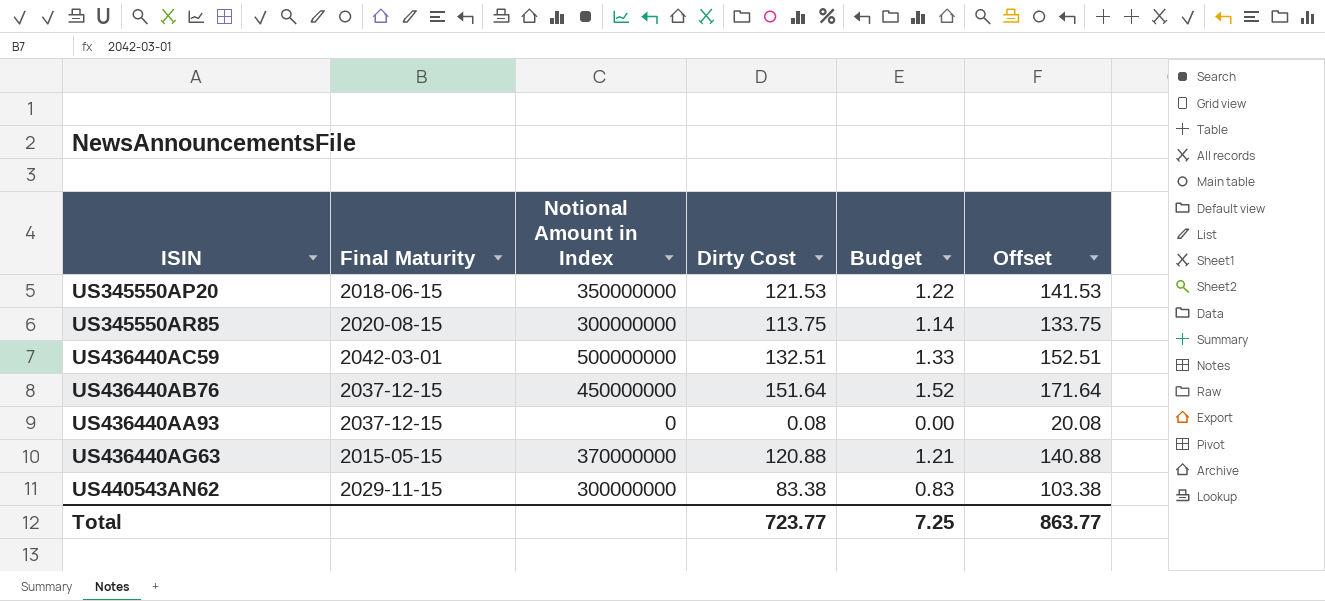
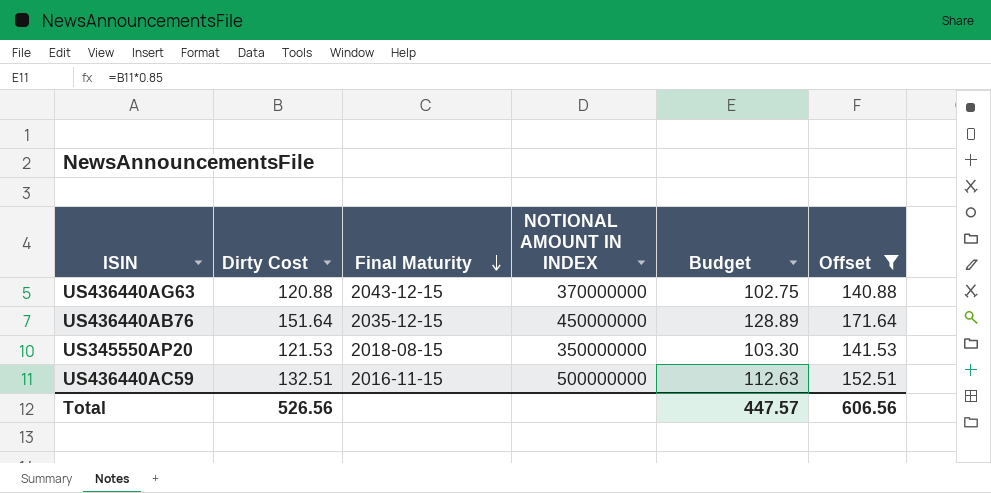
filter: none -> Offset >= 140.88
row order: none -> Final Maturity descending
column Dirty Cost | position: 4 -> 2
column name: Notional Amount in Index -> NOTIONAL AMOUNT IN INDEX
column Budget | formula: [Dirty Cost] * 0.01 -> [Dirty Cost] * 0.85
US436440AG63 | Final Maturity: 2015-05-15 -> 2043-12-15
US436440AB76 | Final Maturity: 2037-12-15 -> 2035-12-15
US345550AP20 | Final Maturity: 2018-06-15 -> 2018-08-15
US436440AC59 | Final Maturity: 2042-03-01 -> 2016-11-15
Total | Dirty Cost: 723.77 -> 526.56
Total | Budget: 7.25 -> 447.57
Total | Offset: 863.77 -> 606.56

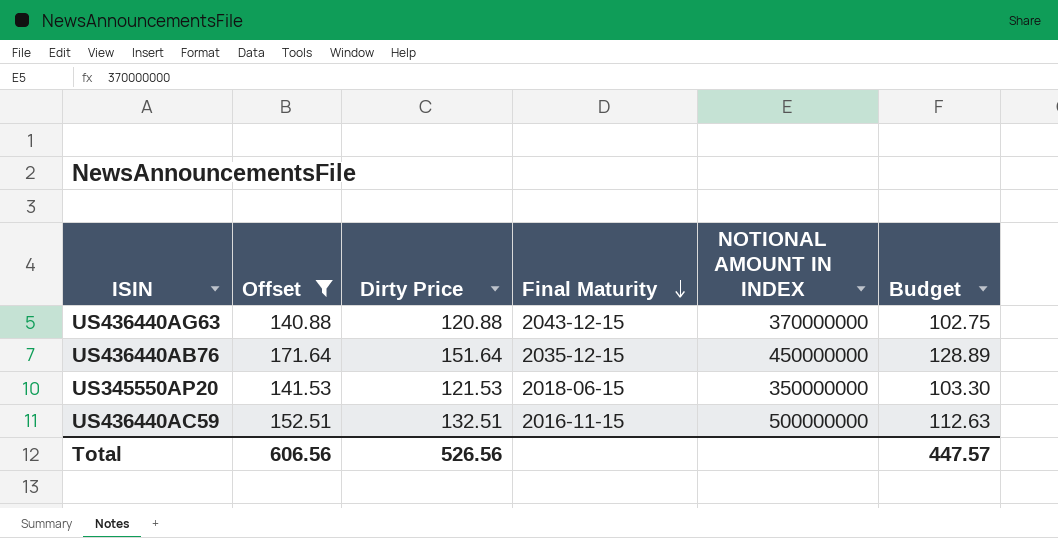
column Offset | position: 6 -> 2
column name: Dirty Cost -> Dirty Price
US345550AP20 | Final Maturity: 2018-08-15 -> 2018-06-15

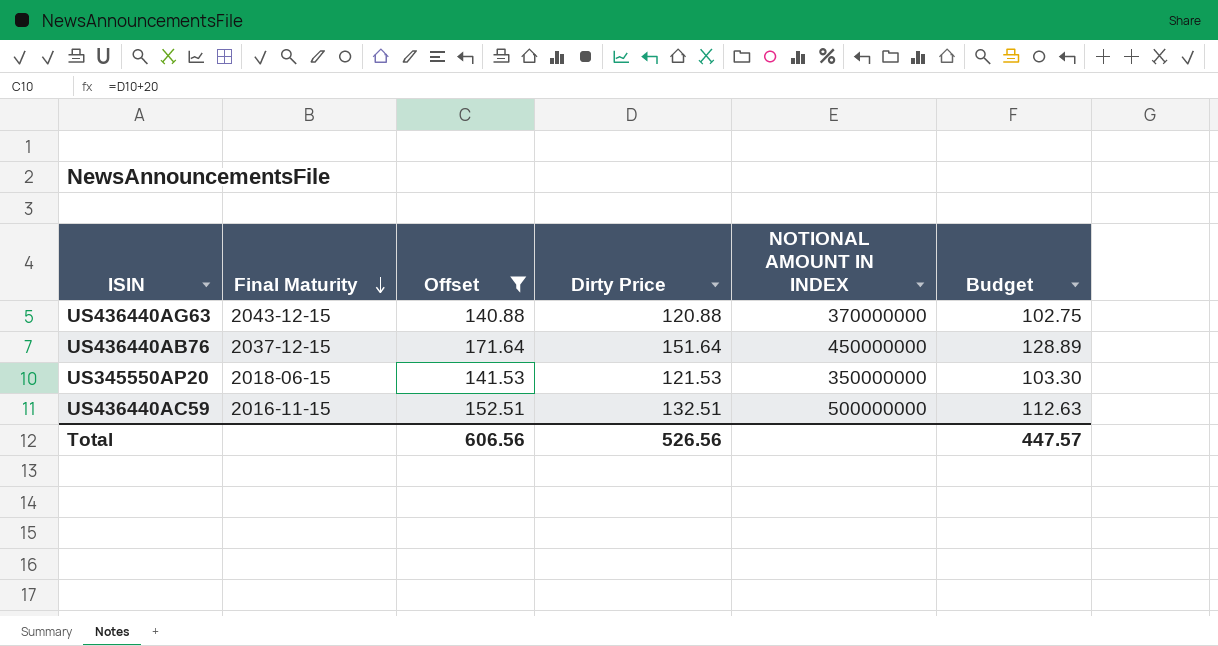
column Final Maturity | position: 4 -> 2
US436440AB76 | Final Maturity: 2035-12-15 -> 2037-12-15

